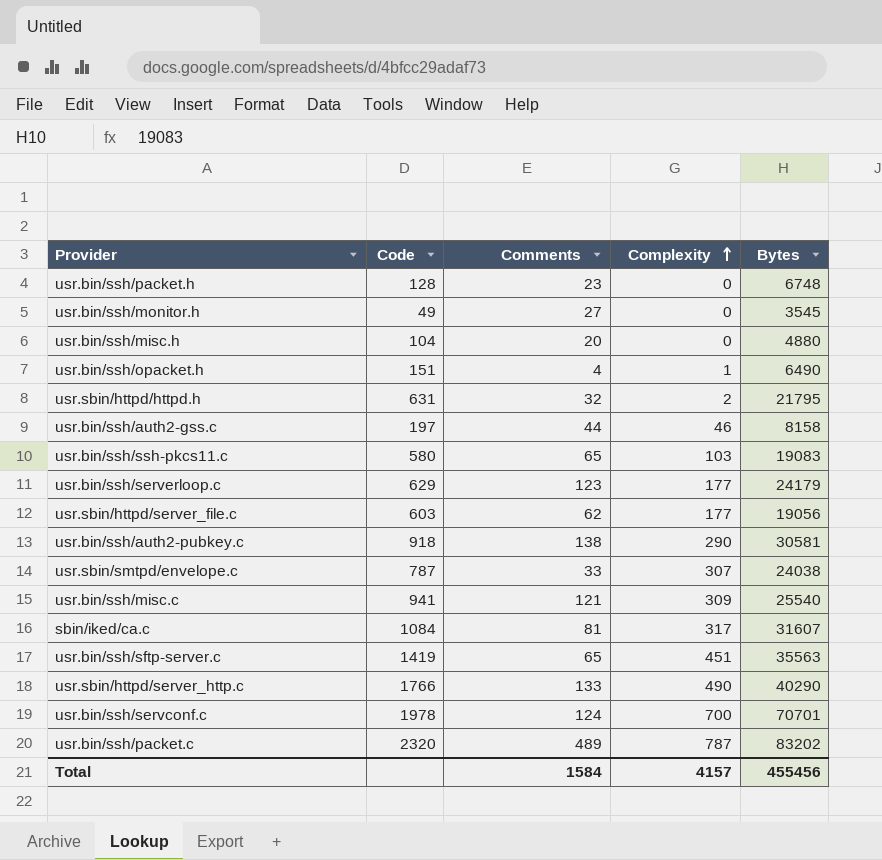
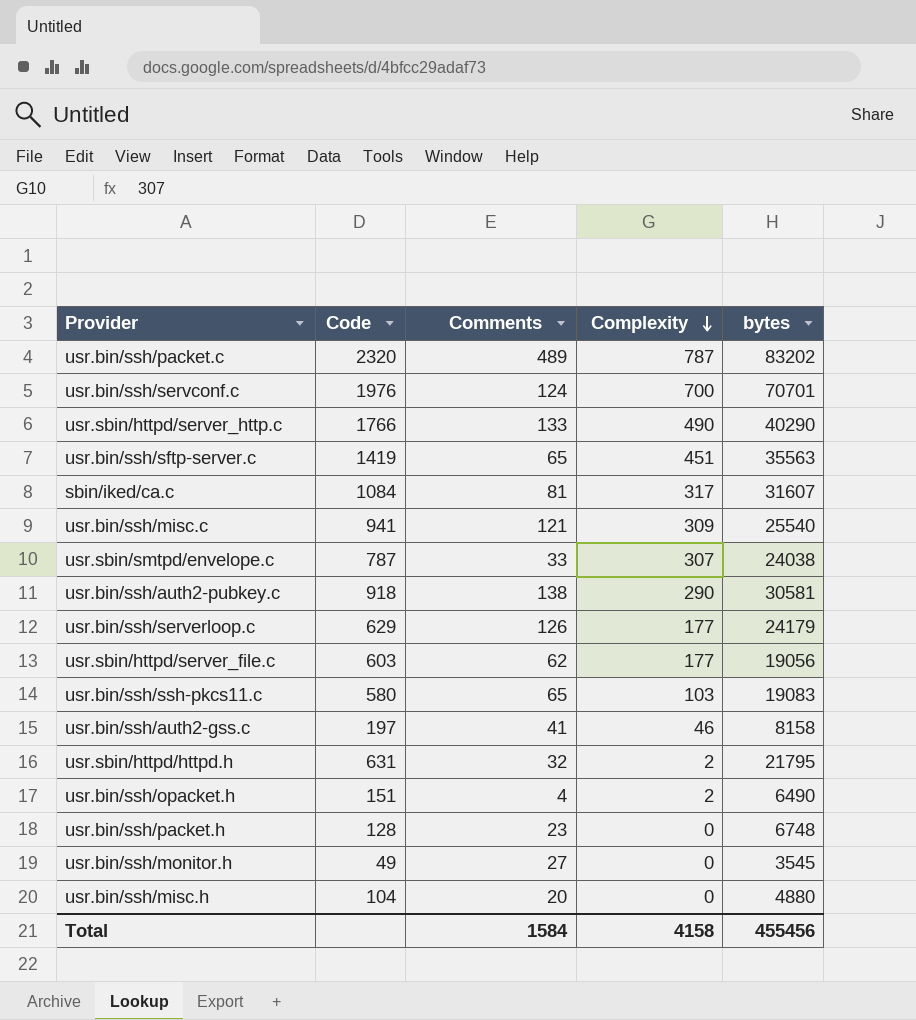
row order: Complexity ascending -> Complexity descending
column name: Bytes -> bytes
usr.bin/ssh/servconf.c | Code: 1978 -> 1976
usr.bin/ssh/serverloop.c | Comments: 123 -> 126
usr.bin/ssh/auth2-gss.c | Comments: 44 -> 41
usr.bin/ssh/opacket.h | Complexity: 1 -> 2
Total | Complexity: 4157 -> 4158

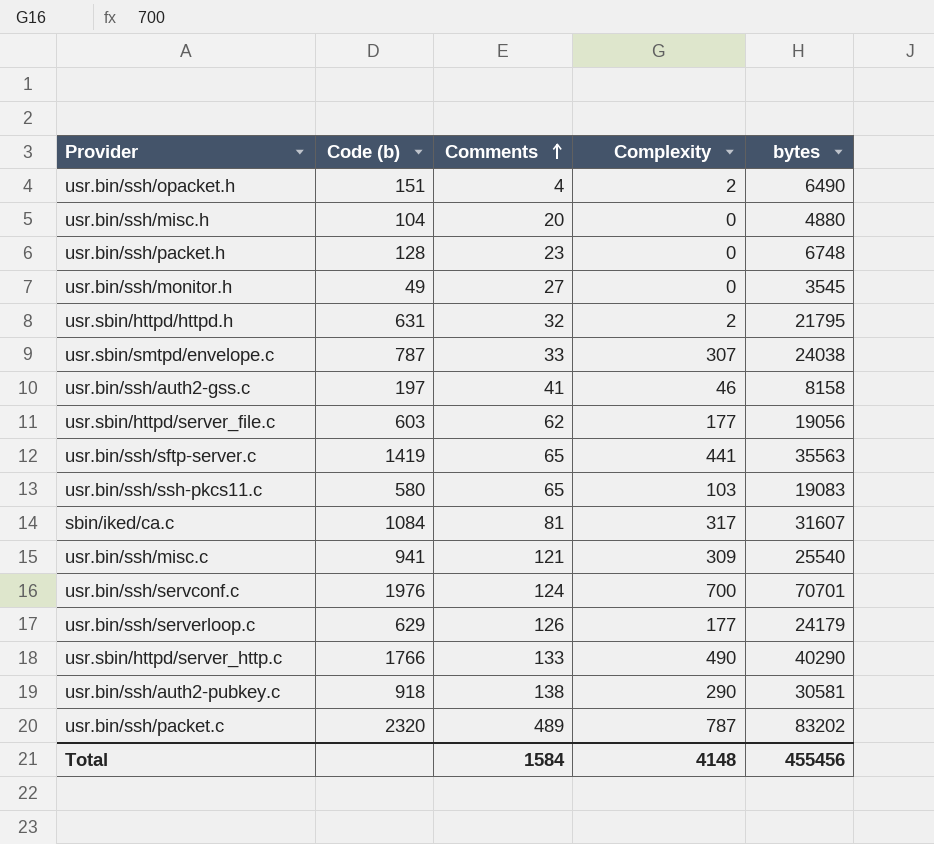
row order: Complexity descending -> Comments ascending
column name: Code -> Code (b)
usr.bin/ssh/sftp-server.c | Complexity: 451 -> 441
Total | Complexity: 4158 -> 4148

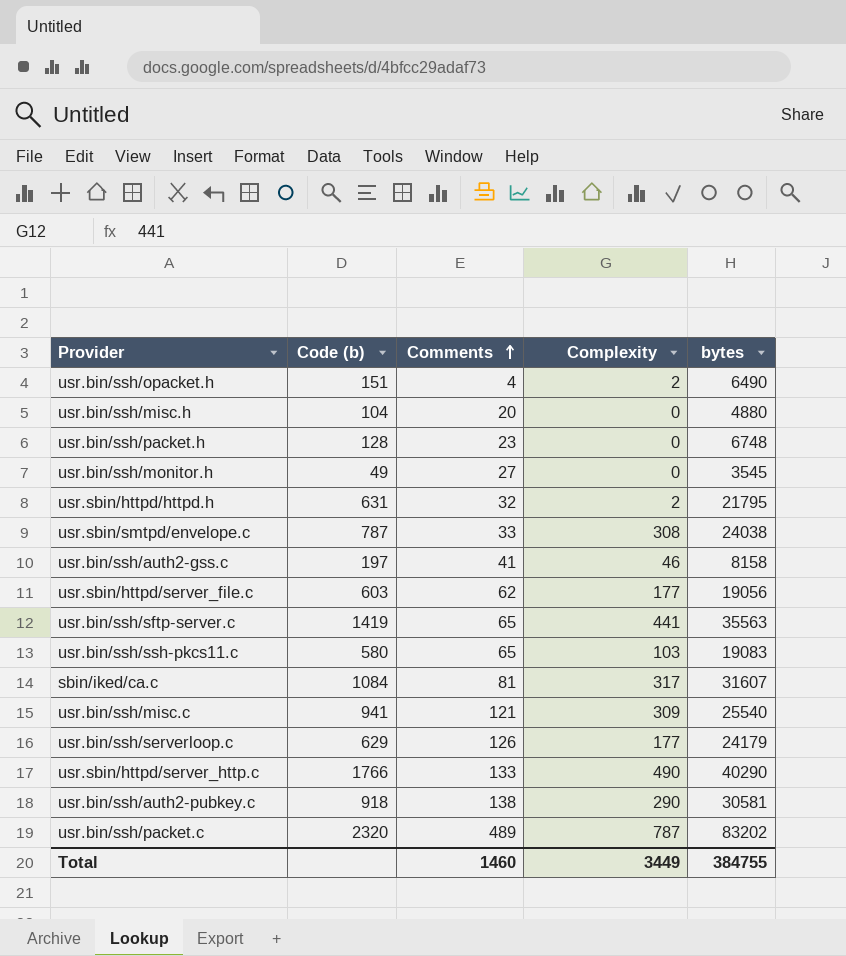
row usr.bin/ssh/servconf.c: 1976 | 124 | 700 | 70701 -> none
usr.sbin/smtpd/envelope.c | Complexity: 307 -> 308
Total | Comments: 1584 -> 1460
Total | Complexity: 4148 -> 3449
Total | bytes: 455456 -> 384755

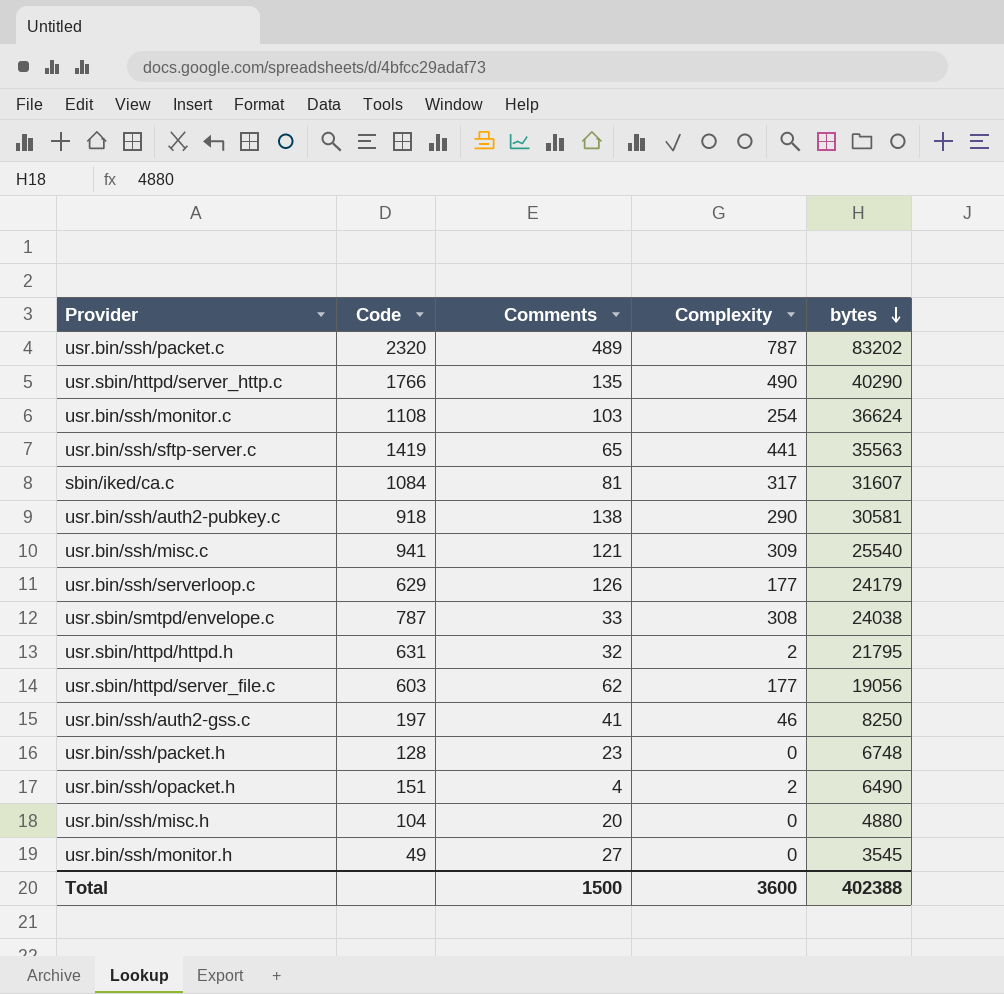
row order: Comments ascending -> bytes descending
column name: Code (b) -> Code
row usr.bin/ssh/ssh-pkcs11.c: 580 | 65 | 103 | 19083 -> none
usr.sbin/httpd/server_http.c | Comments: 133 -> 135
row usr.bin/ssh/monitor.c: none -> 1108 | 103 | 254 | 36624
usr.bin/ssh/auth2-gss.c | bytes: 8158 -> 8250
Total | Comments: 1460 -> 1500
Total | Complexity: 3449 -> 3600
Total | bytes: 384755 -> 402388

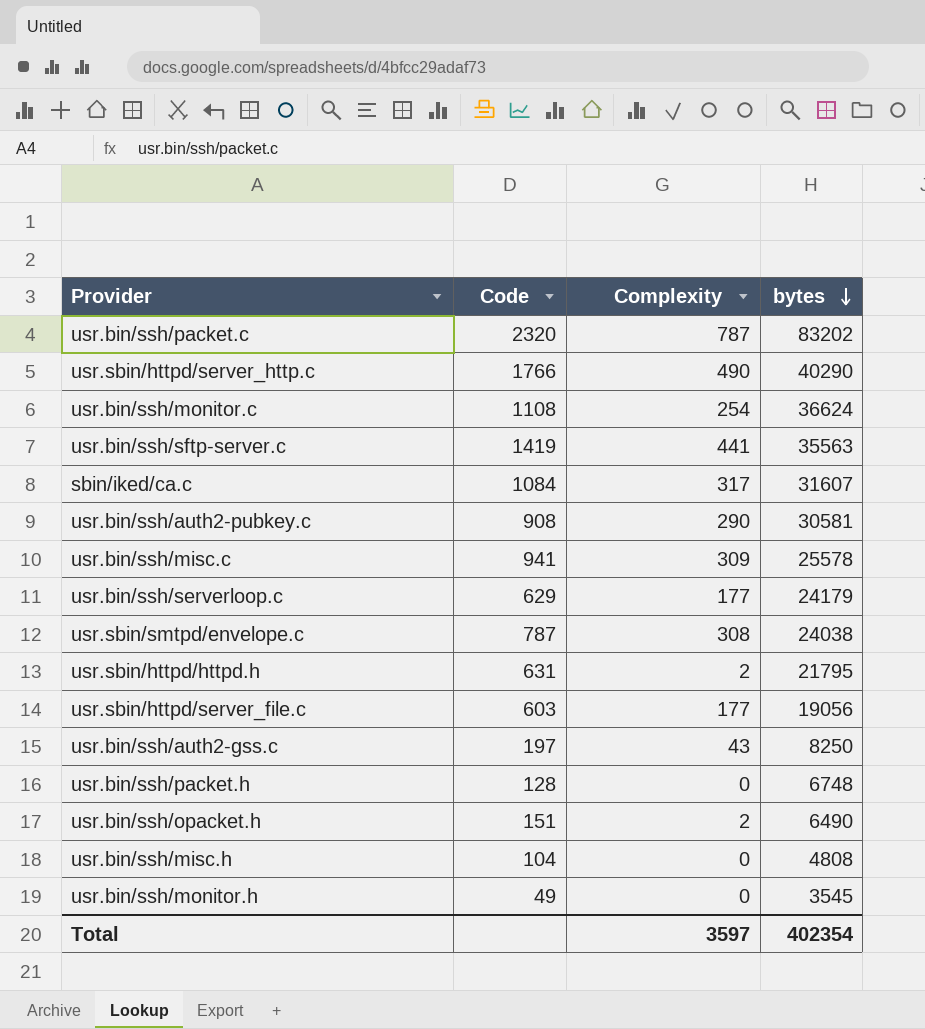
column Comments | position: 3 -> none
usr.bin/ssh/auth2-pubkey.c | Code: 918 -> 908
usr.bin/ssh/misc.c | bytes: 25540 -> 25578
usr.bin/ssh/auth2-gss.c | Complexity: 46 -> 43
usr.bin/ssh/misc.h | bytes: 4880 -> 4808
Total | Complexity: 3600 -> 3597
Total | bytes: 402388 -> 402354

